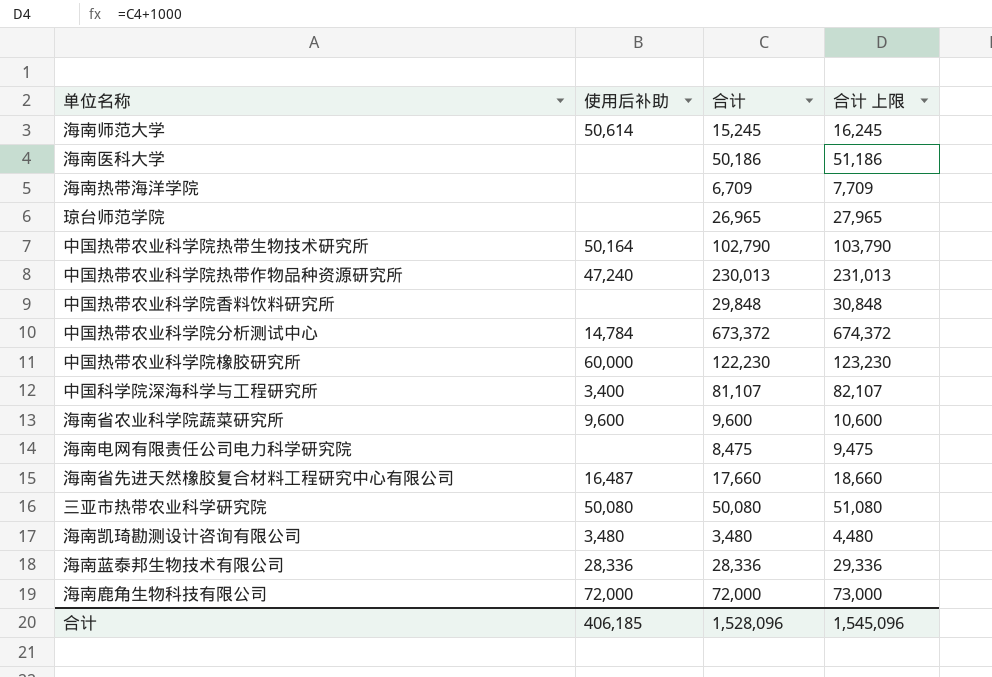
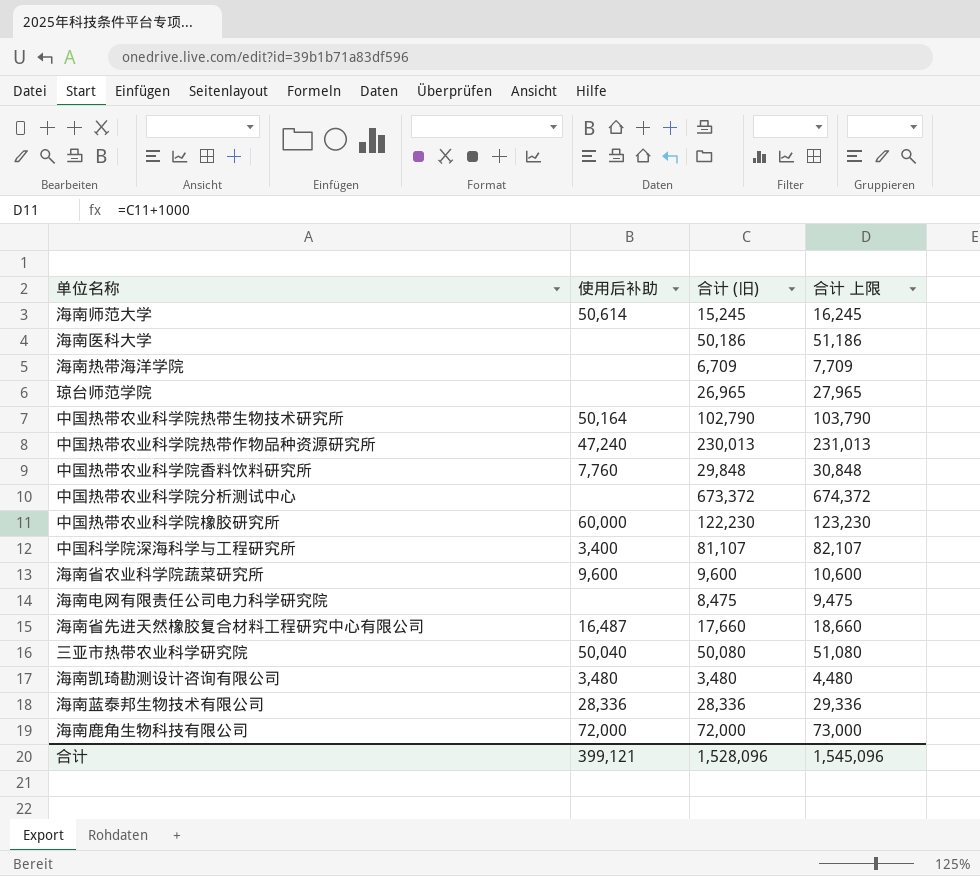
column name: 合计 -> 合计 (旧)
中国热带农业科学院香料饮料研究所 | 使用后补助: none -> 7,760
中国热带农业科学院分析测试中心 | 使用后补助: 14,784 -> none
三亚市热带农业科学研究院 | 使用后补助: 50,080 -> 50,040
合计 | 使用后补助: 406,185 -> 399,121

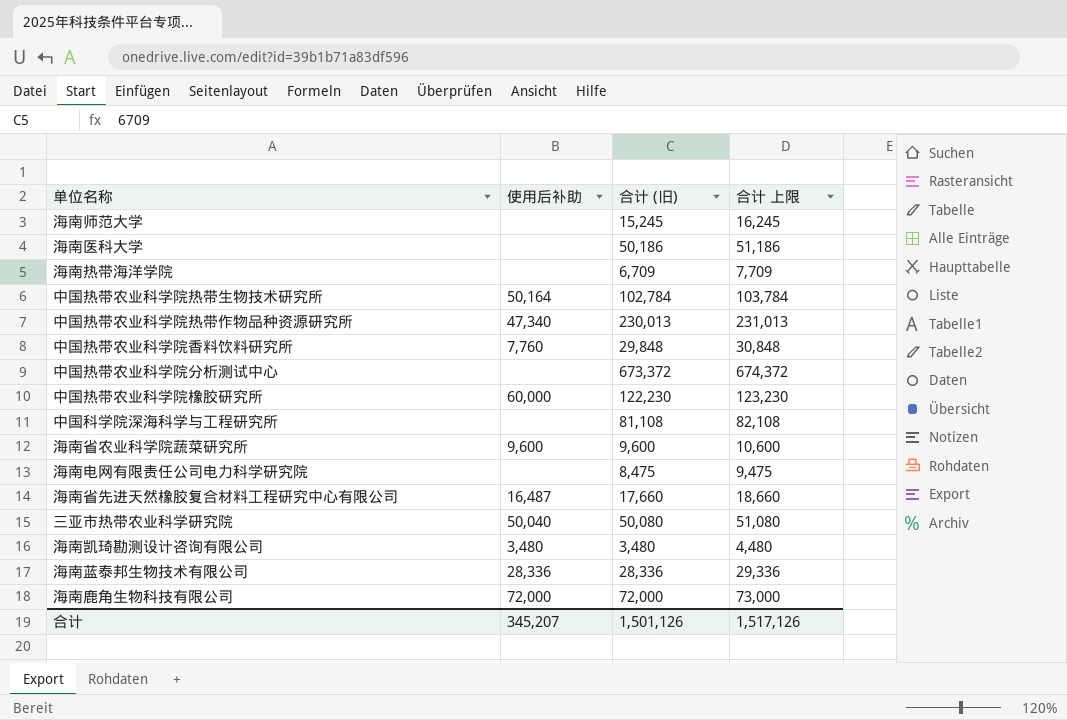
row 琼台师范学院: none | 26,965 | 27,965 -> none
海南师范大学 | 使用后补助: 50,614 -> none
中国热带农业科学院热带生物技术研究所 | 合计 (旧): 102,790 -> 102,784
中国热带农业科学院热带生物技术研究所 | 合计 上限: 103,790 -> 103,784
中国热带农业科学院热带作物品种资源研究所 | 使用后补助: 47,240 -> 47,340
中国科学院深海科学与工程研究所 | 使用后补助: 3,400 -> none
中国科学院深海科学与工程研究所 | 合计 (旧): 81,107 -> 81,108
中国科学院深海科学与工程研究所 | 合计 上限: 82,107 -> 82,108
合计 | 使用后补助: 399,121 -> 345,207
合计 | 合计 (旧): 1,528,096 -> 1,501,126
合计 | 合计 上限: 1,545,096 -> 1,517,126

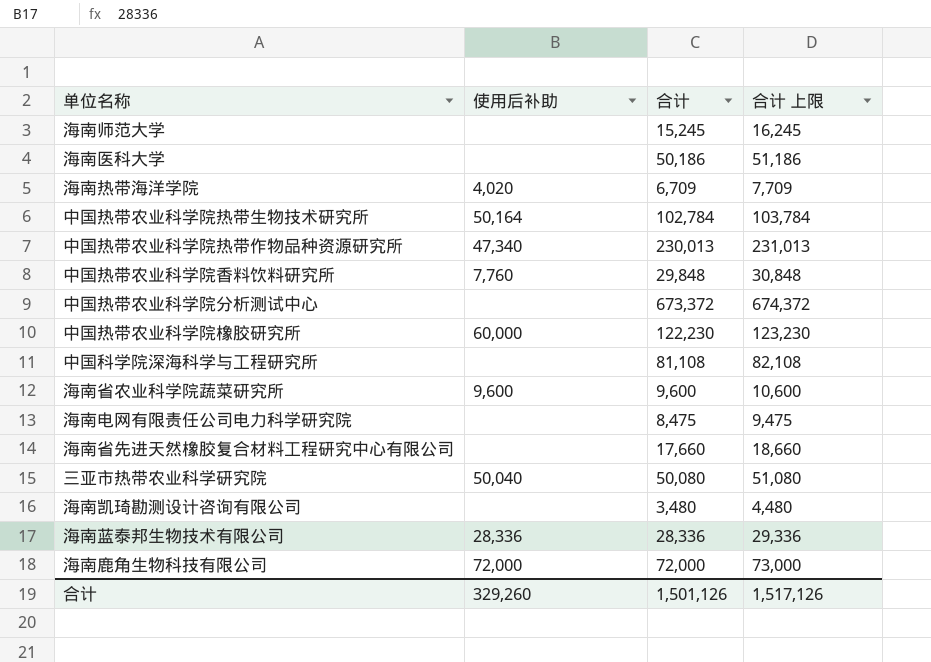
column name: 合计 (旧) -> 合计
海南热带海洋学院 | 使用后补助: none -> 4,020
海南省先进天然橡胶复合材料工程研究中心有限公司 | 使用后补助: 16,487 -> none
海南凯琦勘测设计咨询有限公司 | 使用后补助: 3,480 -> none
合计 | 使用后补助: 345,207 -> 329,260

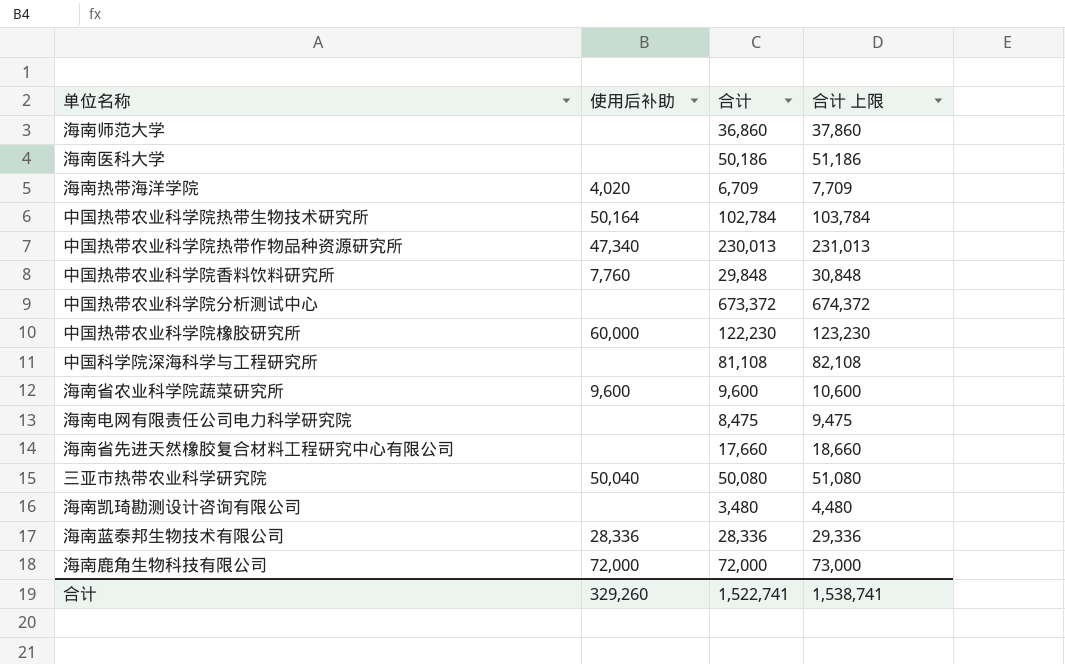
海南师范大学 | 合计: 15,245 -> 36,860
海南师范大学 | 合计 上限: 16,245 -> 37,860
合计 | 合计: 1,501,126 -> 1,522,741
合计 | 合计 上限: 1,517,126 -> 1,538,741

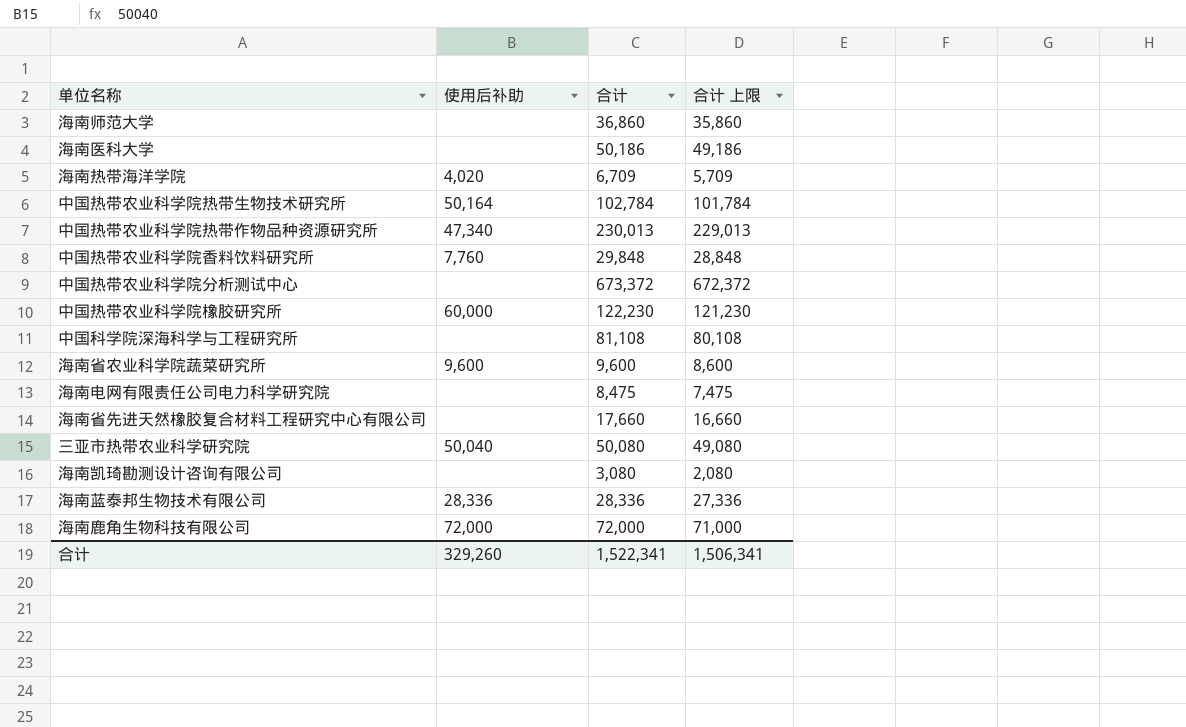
column 合计 上限 | formula: [合计] + 1000 -> [合计] - 1000
海南凯琦勘测设计咨询有限公司 | 合计: 3,480 -> 3,080
合计 | 合计: 1,522,741 -> 1,522,341
合计 | 合计 上限: 1,538,741 -> 1,506,341

